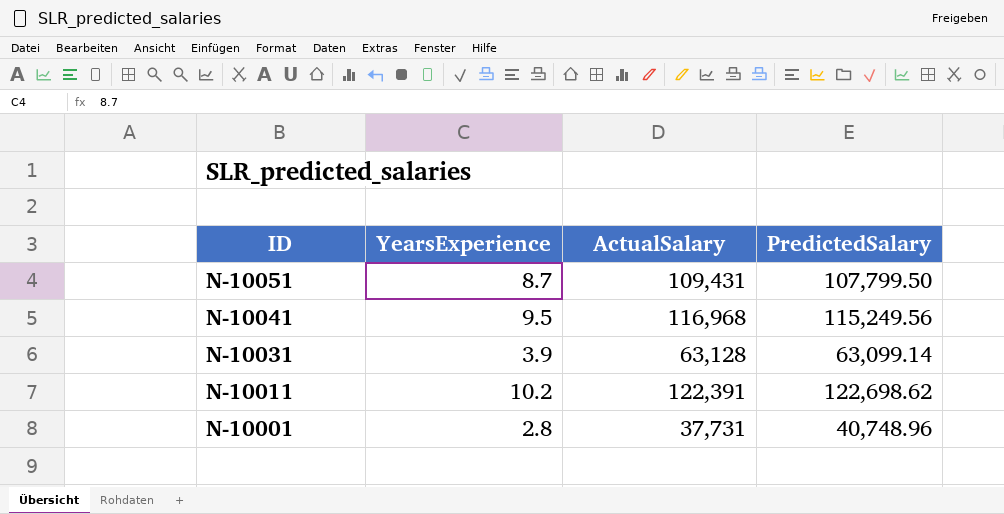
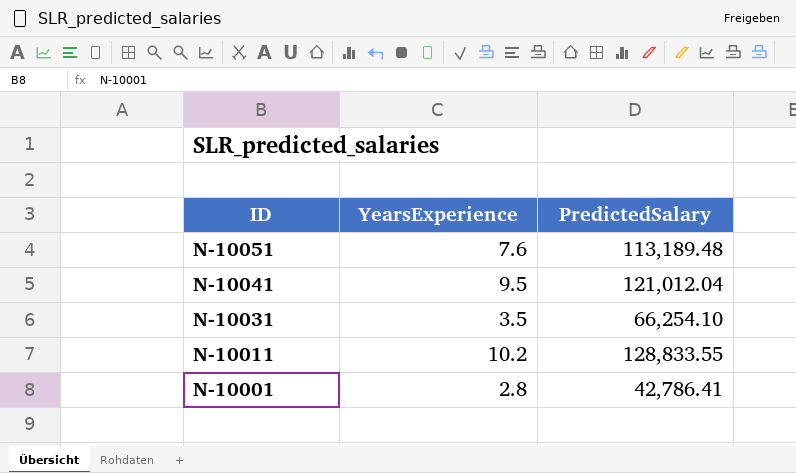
column ActualSalary | position: 3 -> none
N-10051 | YearsExperience: 8.7 -> 7.6
N-10051 | PredictedSalary: 107,799.50 -> 113,189.48
N-10041 | PredictedSalary: 115,249.56 -> 121,012.04
N-10031 | YearsExperience: 3.9 -> 3.5
N-10031 | PredictedSalary: 63,099.14 -> 66,254.10
N-10011 | PredictedSalary: 122,698.62 -> 128,833.55
N-10001 | PredictedSalary: 40,748.96 -> 42,786.41

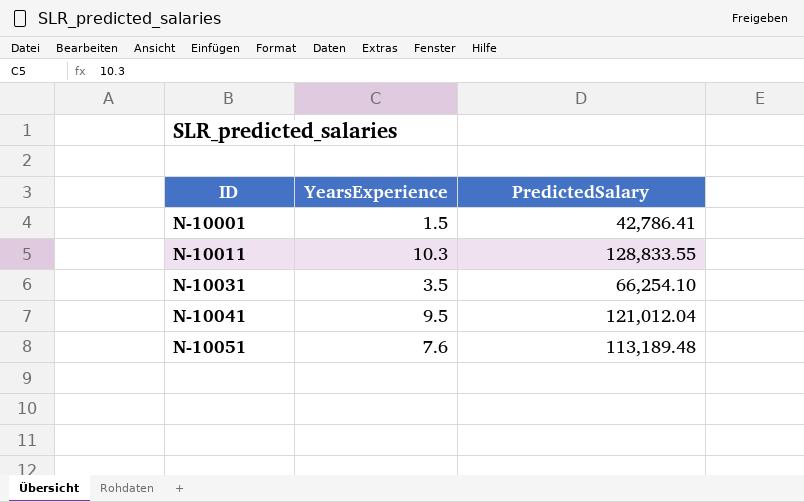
row order: ID descending -> ID ascending
N-10001 | YearsExperience: 2.8 -> 1.5
N-10011 | YearsExperience: 10.2 -> 10.3

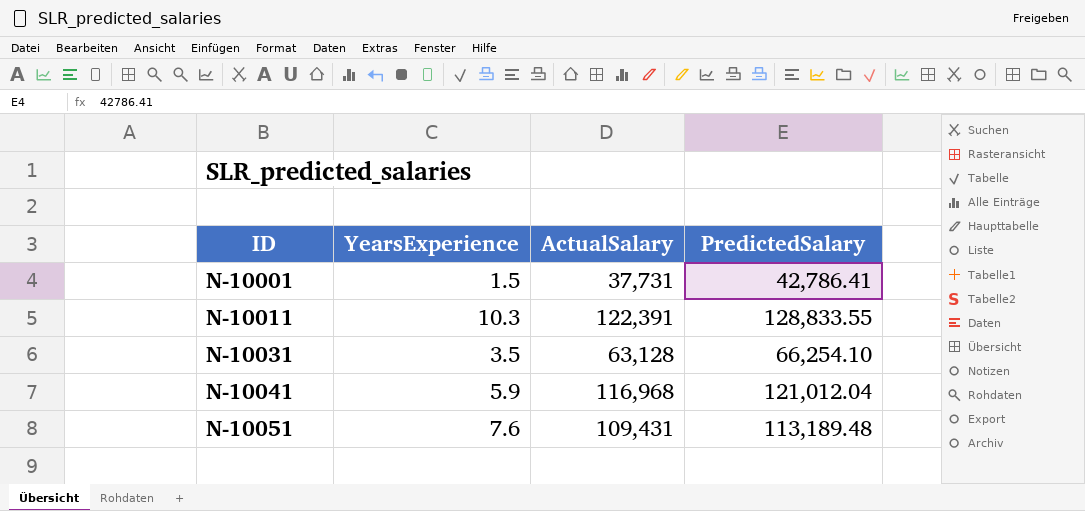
column ActualSalary | position: none -> 3
N-10041 | YearsExperience: 9.5 -> 5.9

